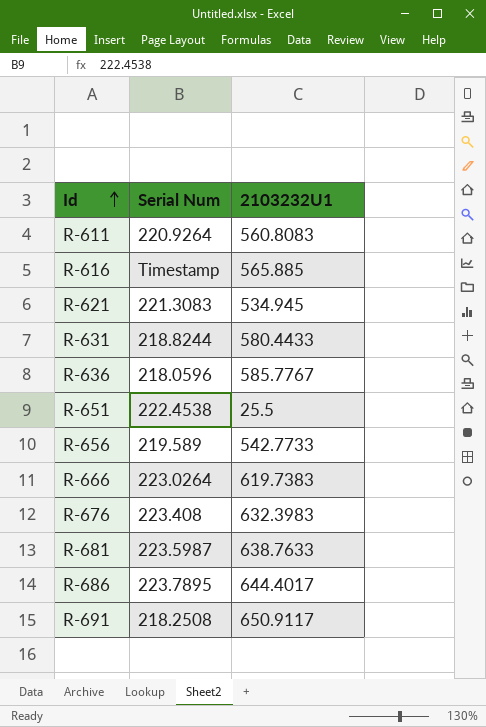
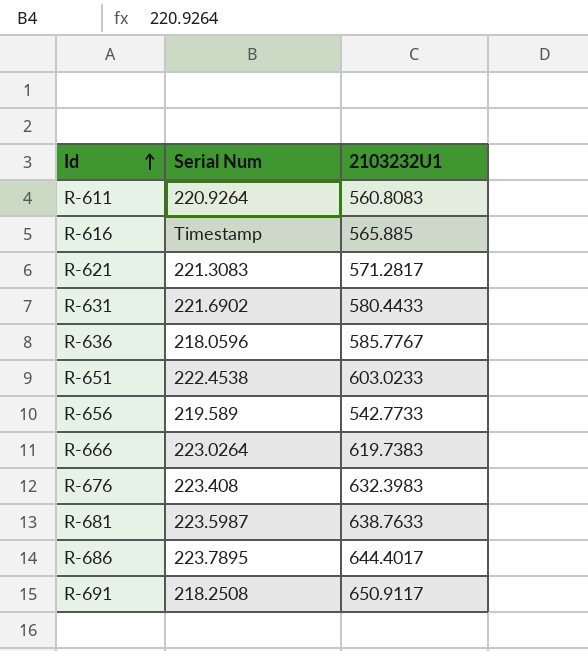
R-621 | 2103232U1: 534.945 -> 571.2817
R-631 | Serial Num: 218.8244 -> 221.6902
R-651 | 2103232U1: 25.5 -> 603.0233

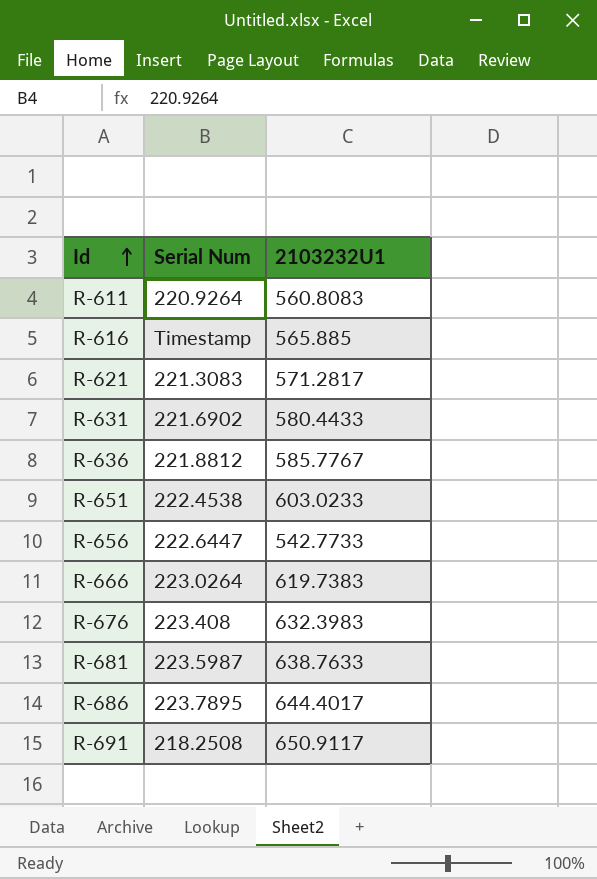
R-636 | Serial Num: 218.0596 -> 221.8812
R-656 | Serial Num: 219.589 -> 222.6447

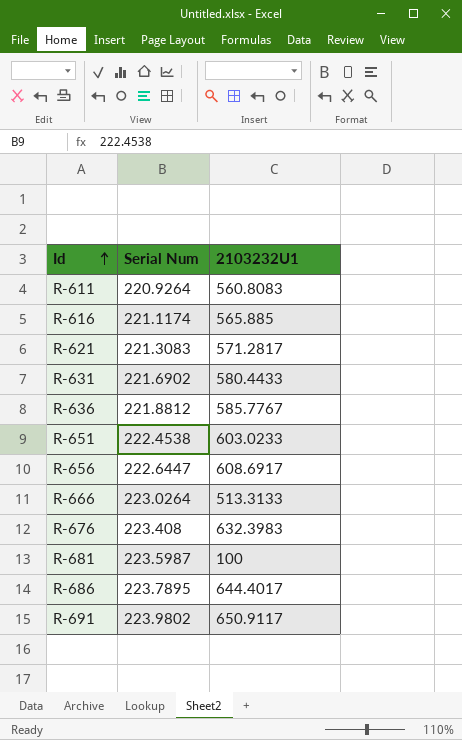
R-616 | Serial Num: Timestamp -> 221.1174
R-656 | 2103232U1: 542.7733 -> 608.6917
R-666 | 2103232U1: 619.7383 -> 513.3133
R-681 | 2103232U1: 638.7633 -> 100
R-691 | Serial Num: 218.2508 -> 223.9802

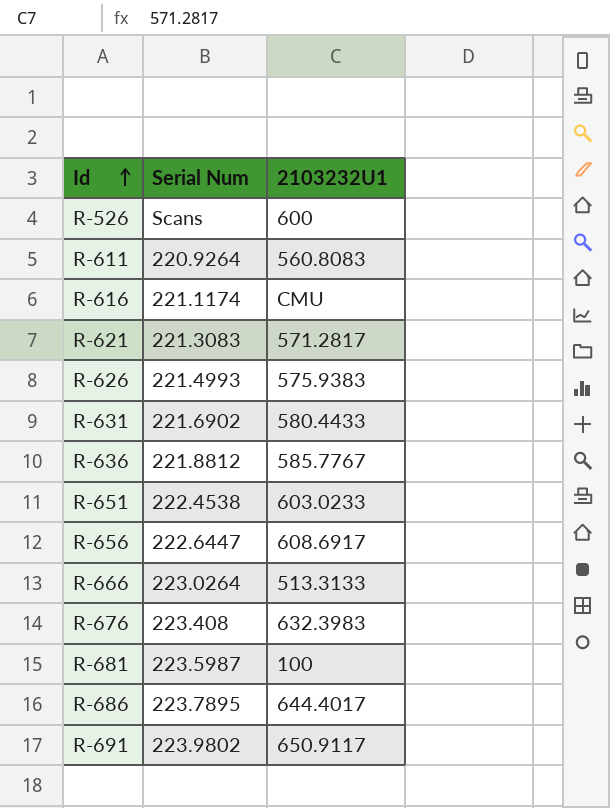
row R-526: none -> Scans | 600
R-616 | 2103232U1: 565.885 -> CMU
row R-626: none -> 221.4993 | 575.9383

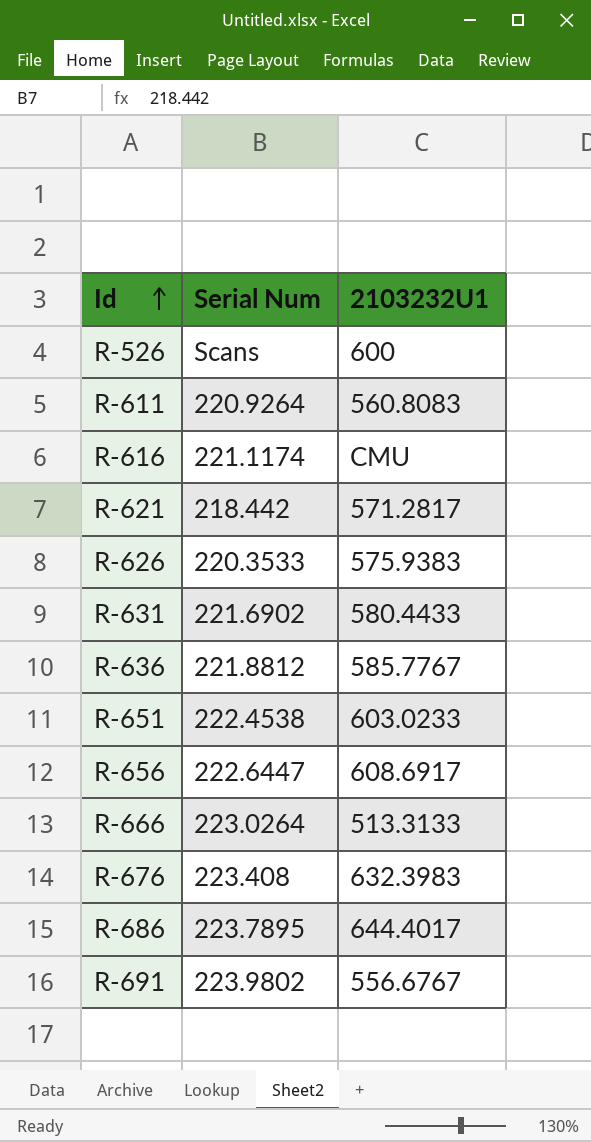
row R-681: 223.5987 | 100 -> none
R-621 | Serial Num: 221.3083 -> 218.442
R-626 | Serial Num: 221.4993 -> 220.3533
R-691 | 2103232U1: 650.9117 -> 556.6767

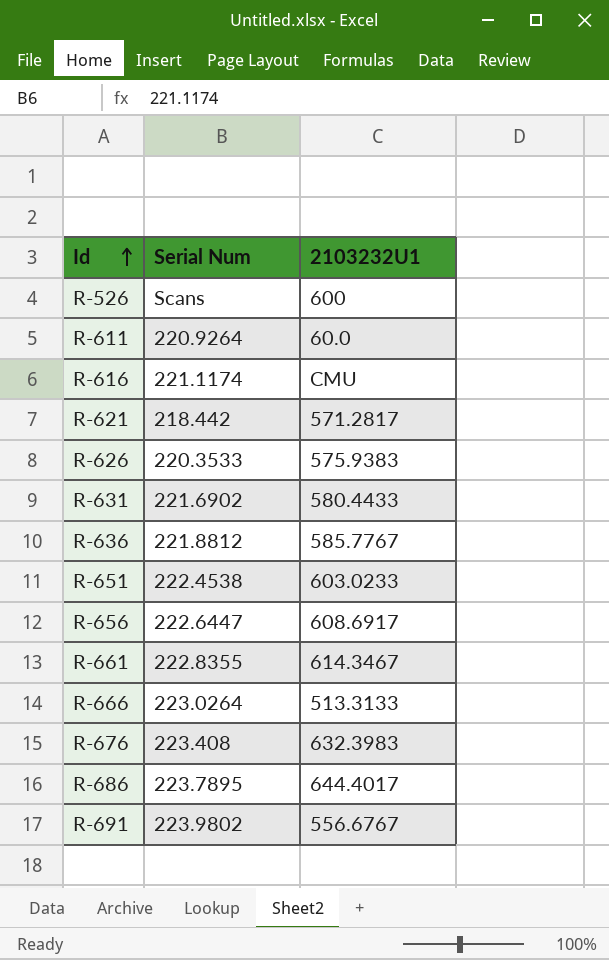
R-611 | 2103232U1: 560.8083 -> 60.0
row R-661: none -> 222.8355 | 614.3467

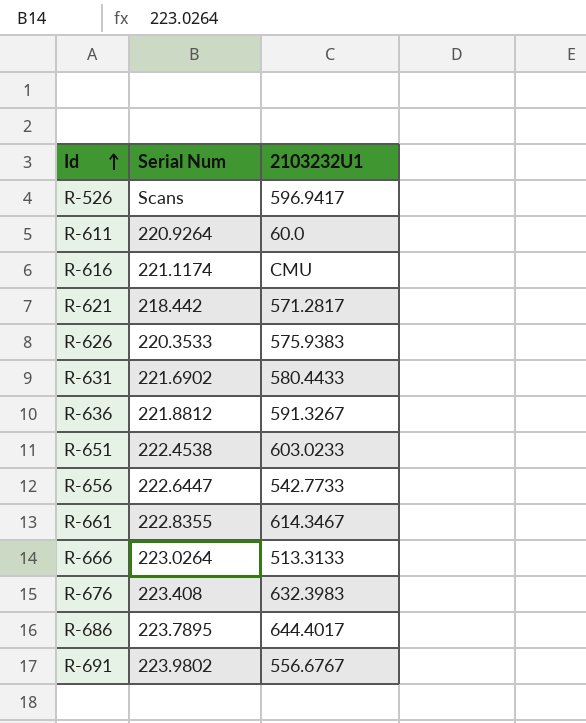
R-526 | 2103232U1: 600 -> 596.9417
R-636 | 2103232U1: 585.7767 -> 591.3267
R-656 | 2103232U1: 608.6917 -> 542.7733

